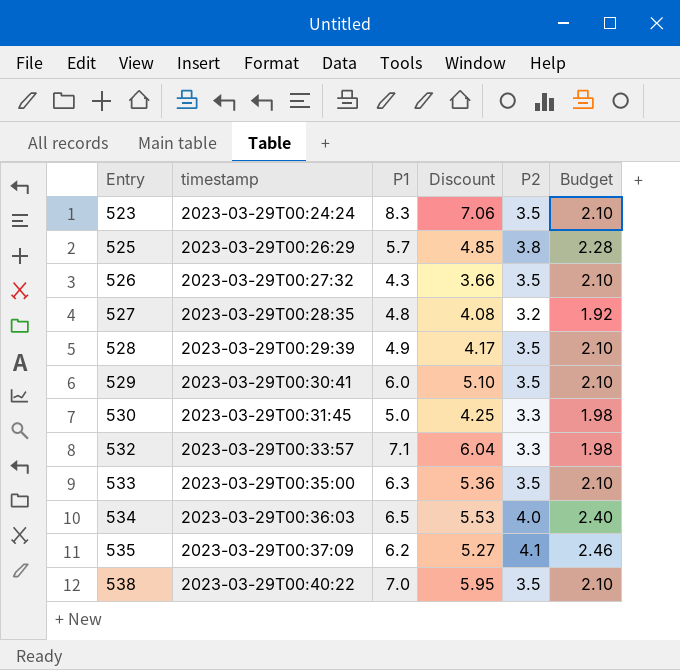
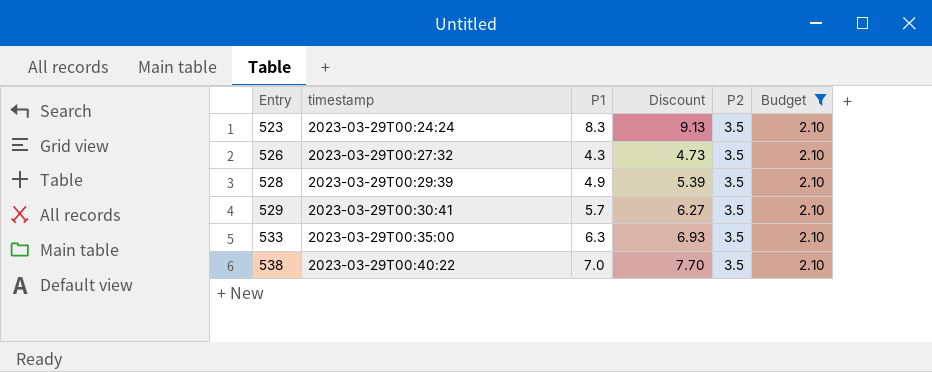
filter: none -> Budget = 2.10
column Discount | formula: [P1] * 0.85 -> [P1] * 1.1
529 | P1: 6.0 -> 5.7

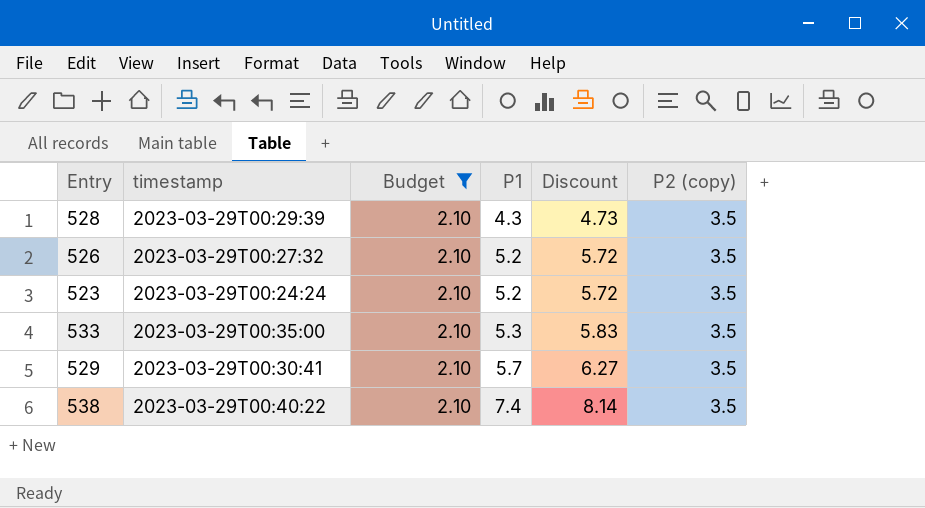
row order: Entry ascending -> P1 ascending
column Budget | position: 6 -> 3
column name: P2 -> P2 (copy)
528 | P1: 4.9 -> 4.3
528 | Discount: 5.39 -> 4.73
526 | P1: 4.3 -> 5.2
526 | Discount: 4.73 -> 5.72
523 | P1: 8.3 -> 5.2
523 | Discount: 9.13 -> 5.72
533 | P1: 6.3 -> 5.3
533 | Discount: 6.93 -> 5.83
538 | P1: 7.0 -> 7.4
538 | Discount: 7.70 -> 8.14

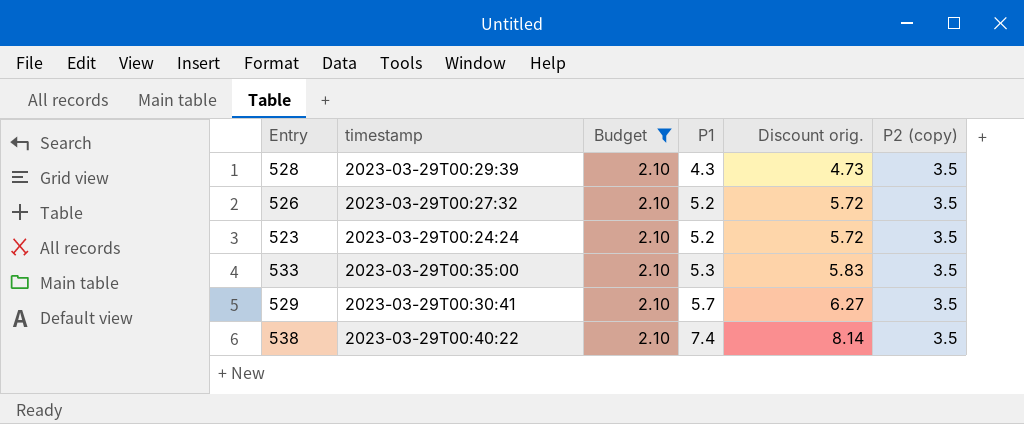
column name: Discount -> Discount orig.

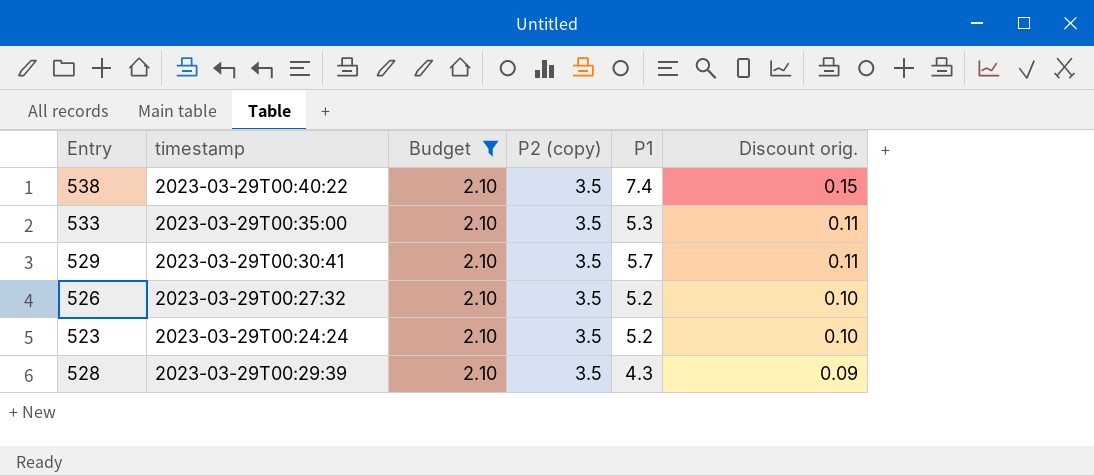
row order: P1 ascending -> Discount orig. descending
column P2 (copy) | position: 6 -> 4
column Discount orig. | formula: [P1] * 1.1 -> [P1] * 0.02

